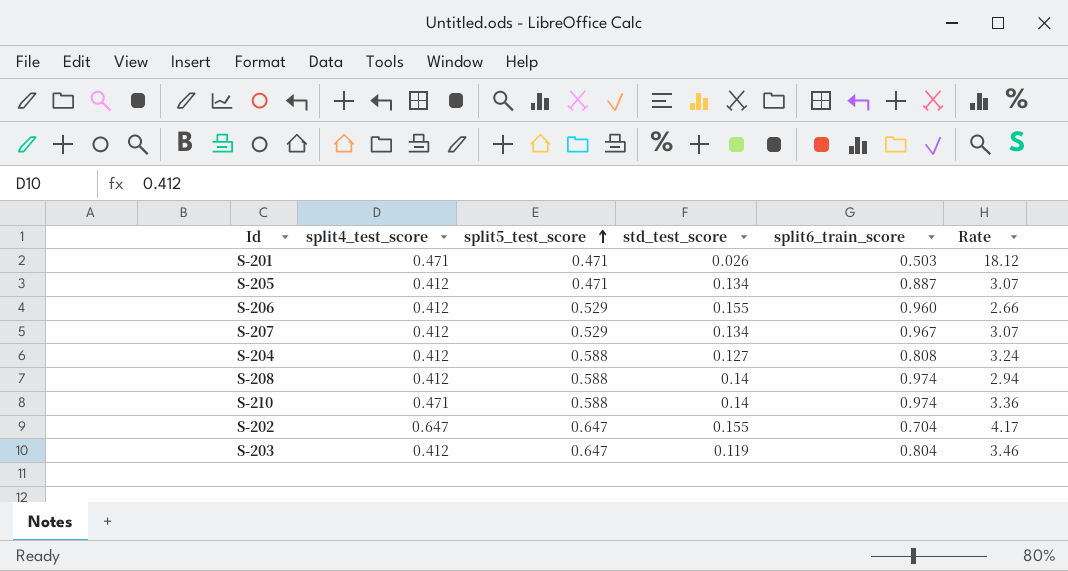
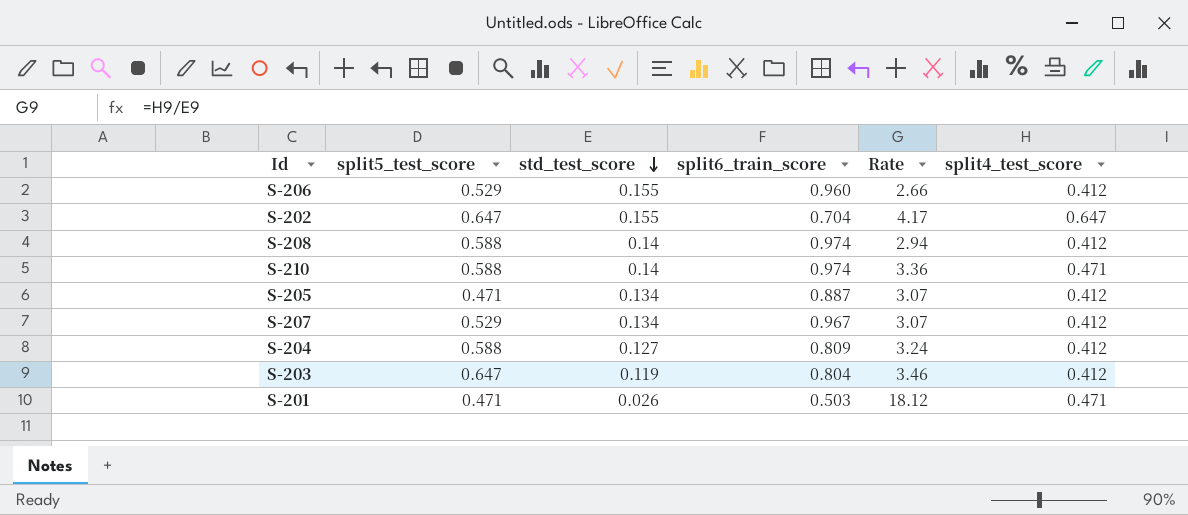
row order: split5_test_score ascending -> std_test_score descending
column split4_test_score | position: 2 -> 6
S-204 | split6_train_score: 0.808 -> 0.809

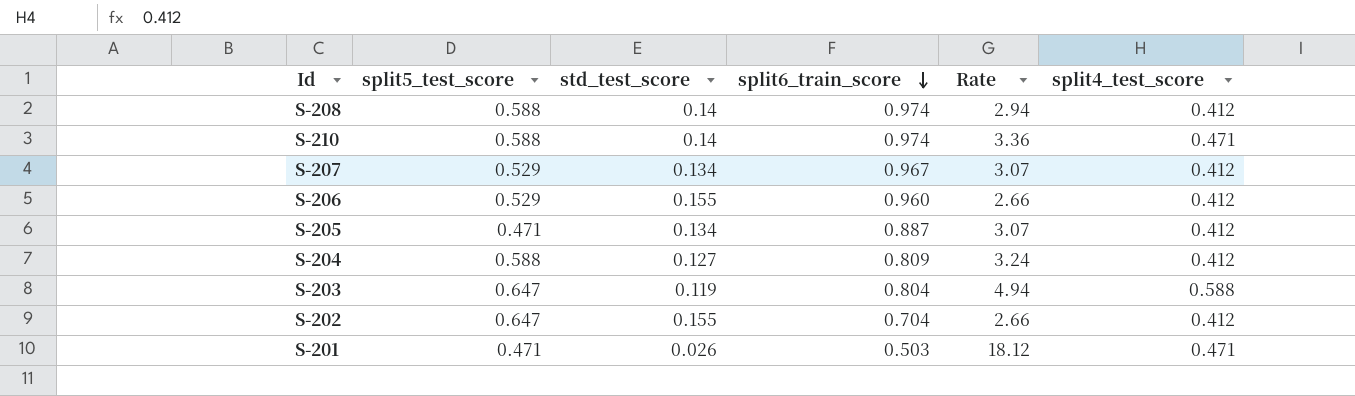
row order: std_test_score descending -> split6_train_score descending
S-203 | Rate: 3.46 -> 4.94
S-203 | split4_test_score: 0.412 -> 0.588
S-202 | Rate: 4.17 -> 2.66
S-202 | split4_test_score: 0.647 -> 0.412

